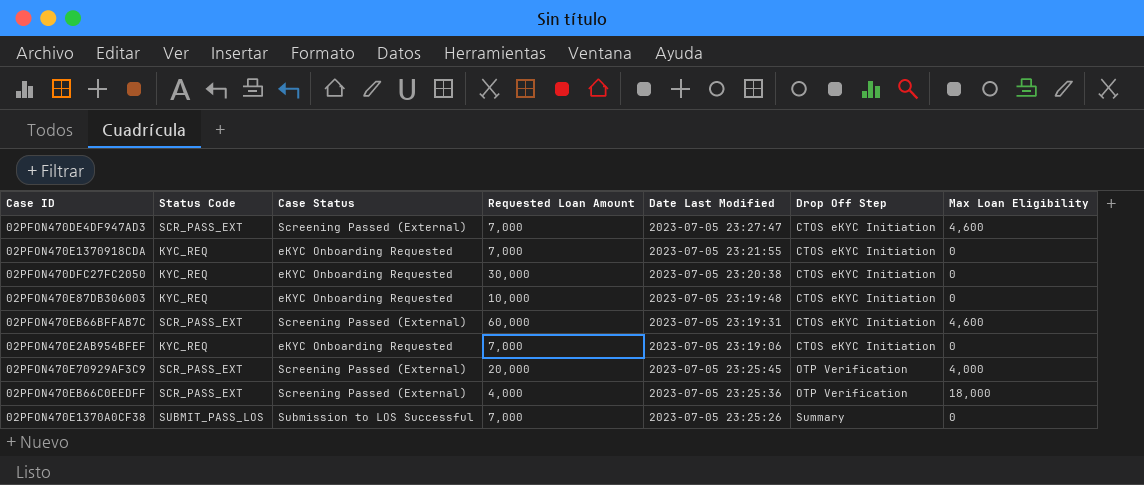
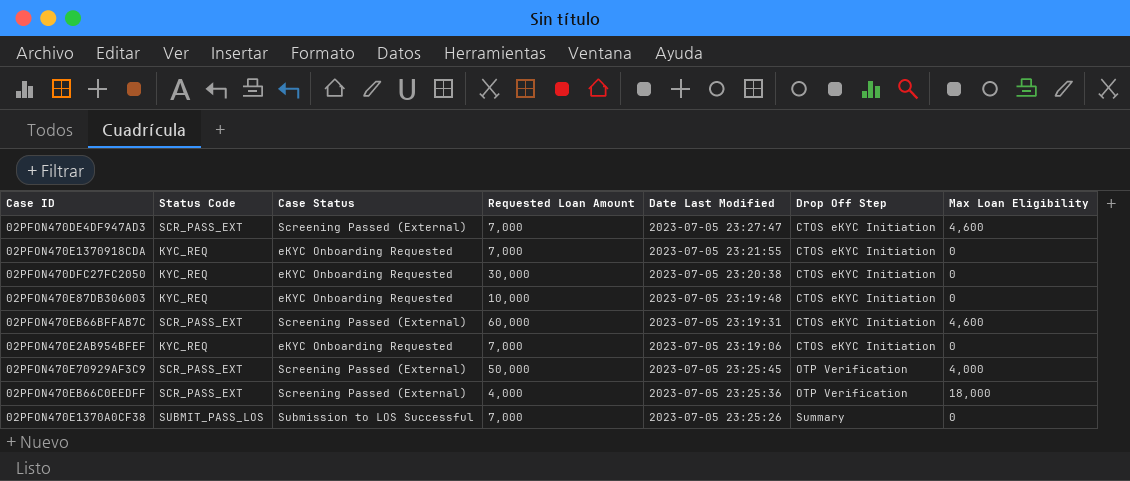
02PFON470E70929AF3C9 | Requested Loan Amount: 20,000 -> 50,000

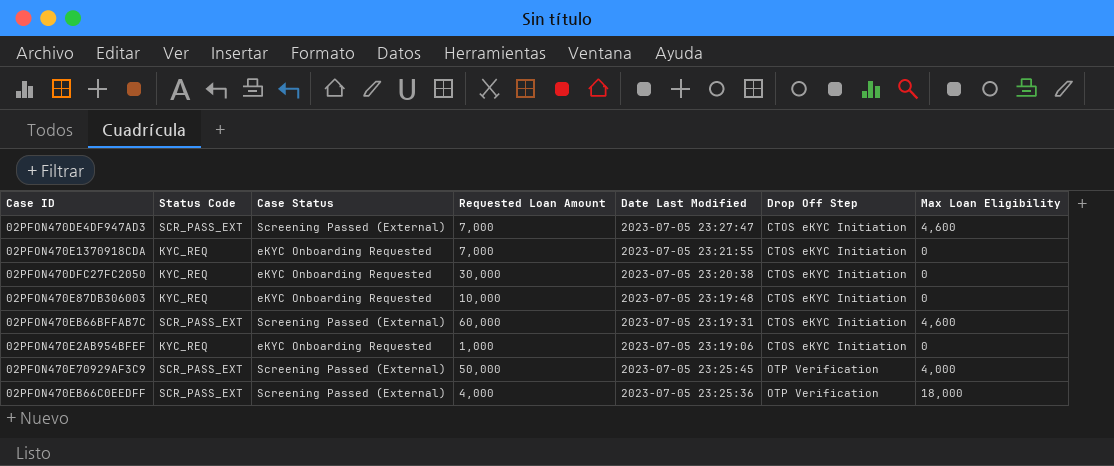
row 02PFON470E1370A0CF38: SUBMIT_PASS_LOS | Submission to LOS Successful | 7,000 | 2023-07-05 23:25:26 | Summary | 0 -> none
02PFON470E2AB954BFEF | Requested Loan Amount: 7,000 -> 1,000

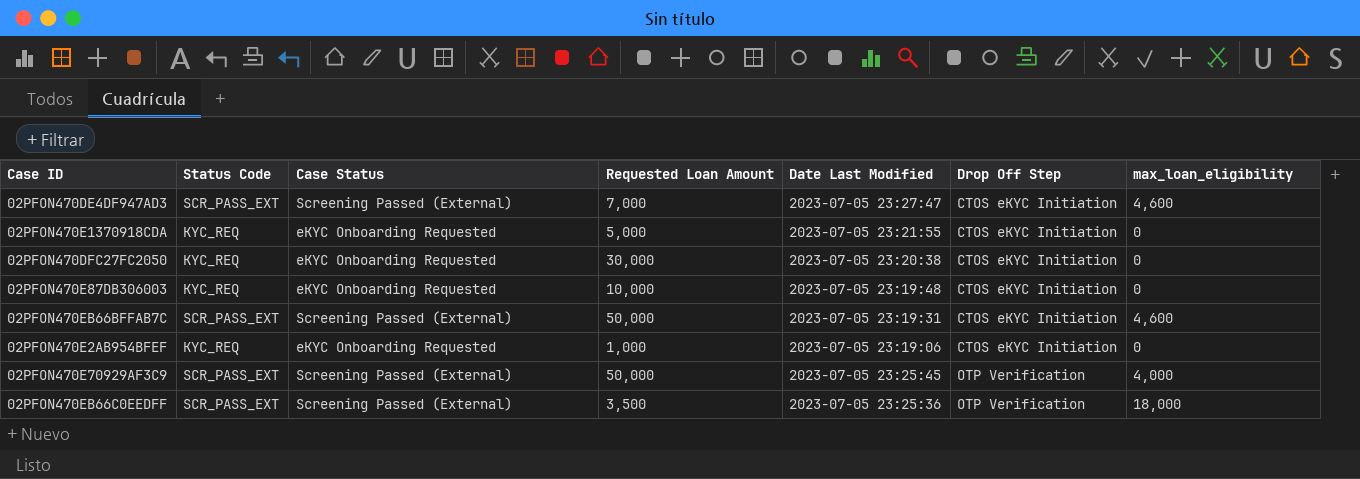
column name: Max Loan Eligibility -> max_loan_eligibility
02PFON470E1370918CDA | Requested Loan Amount: 7,000 -> 5,000
02PFON470EB66BFFAB7C | Requested Loan Amount: 60,000 -> 50,000
02PFON470EB66C0EEDFF | Requested Loan Amount: 4,000 -> 3,500

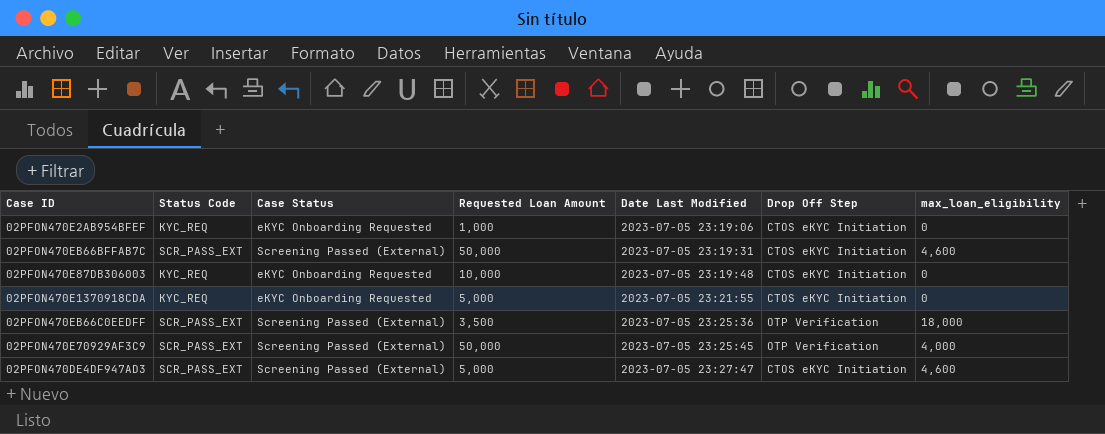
row order: Drop Off Step ascending -> Date Last Modified ascending
row 02PFON470DFC27FC2050: KYC_REQ | eKYC Onboarding Requested | 30,000 | 2023-07-05 23:20:38 | CTOS eKYC Initiation | 0 -> none
02PFON470DE4DF947AD3 | Requested Loan Amount: 7,000 -> 5,000

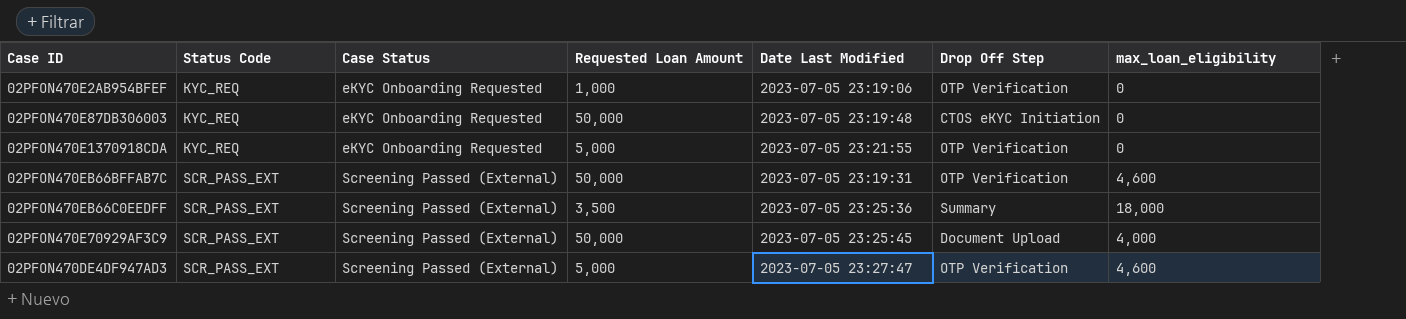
row order: Date Last Modified ascending -> Status Code ascending
02PFON470E2AB954BFEF | Drop Off Step: CTOS eKYC Initiation -> OTP Verification
02PFON470E87DB306003 | Requested Loan Amount: 10,000 -> 50,000
02PFON470E1370918CDA | Drop Off Step: CTOS eKYC Initiation -> OTP Verification
02PFON470EB66BFFAB7C | Drop Off Step: CTOS eKYC Initiation -> OTP Verification
02PFON470EB66C0EEDFF | Drop Off Step: OTP Verification -> Summary
02PFON470E70929AF3C9 | Drop Off Step: OTP Verification -> Document Upload
02PFON470DE4DF947AD3 | Drop Off Step: CTOS eKYC Initiation -> OTP Verification

